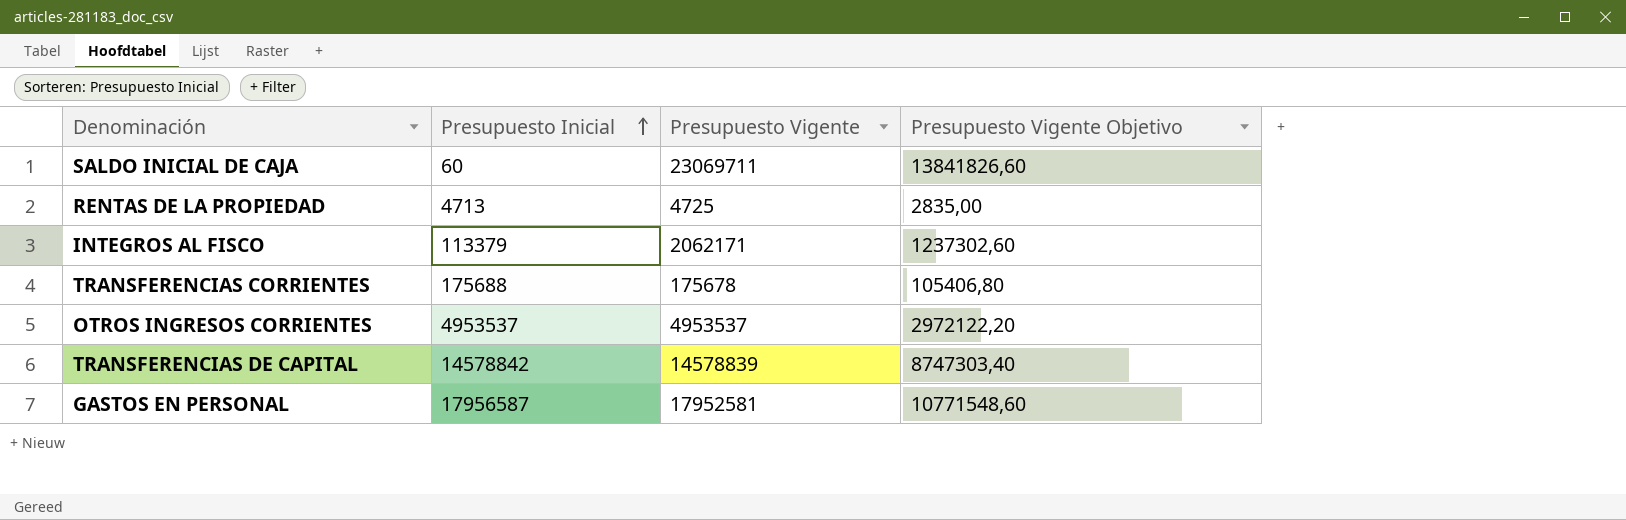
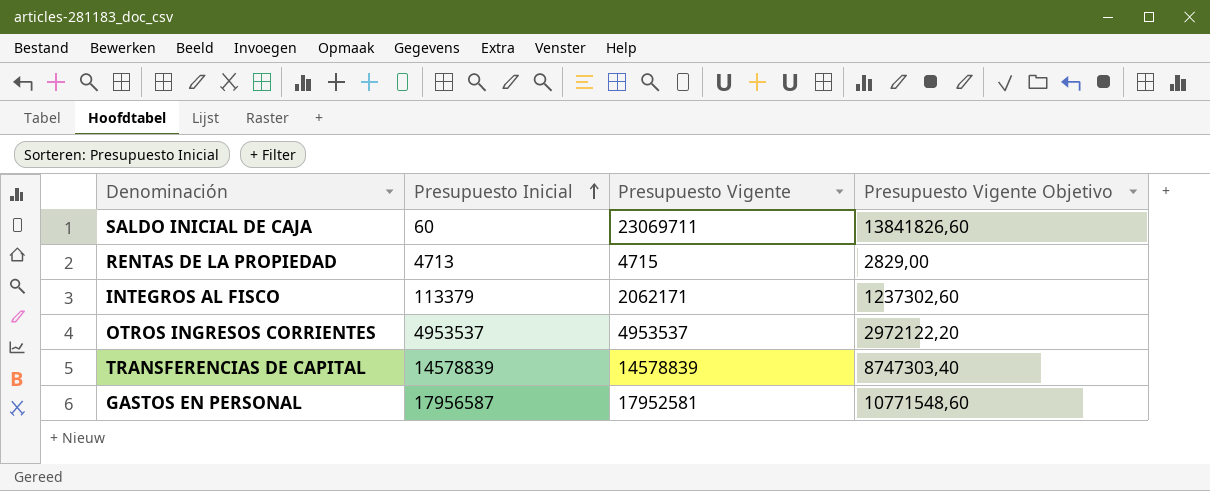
row TRANSFERENCIAS CORRIENTES: 175688 | 175678 | 105406,80 -> none
RENTAS DE LA PROPIEDAD | Presupuesto Vigente: 4725 -> 4715
RENTAS DE LA PROPIEDAD | Presupuesto Vigente Objetivo: 2835,00 -> 2829,00
TRANSFERENCIAS DE CAPITAL | Presupuesto Inicial: 14578842 -> 14578839

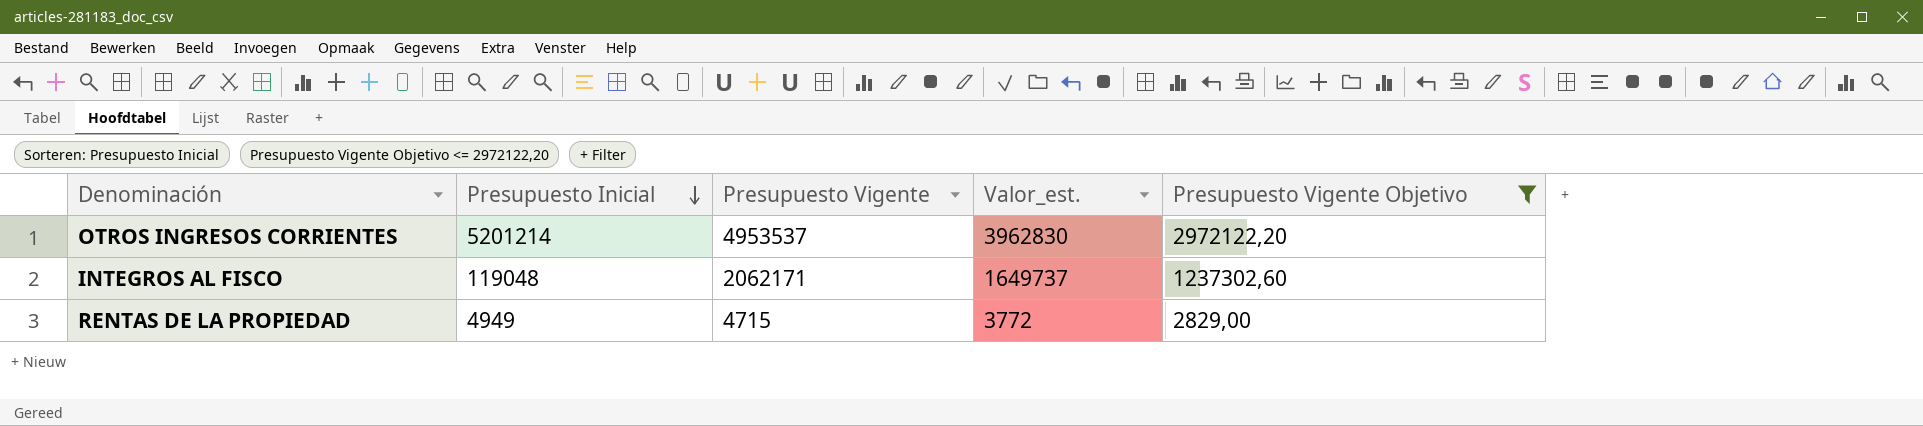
filter: none -> Presupuesto Vigente Objetivo <= 2972122,20
row order: Presupuesto Inicial ascending -> Presupuesto Inicial descending
column Valor_est. | formula: none -> [Presupuesto Vigente] * 0,8
OTROS INGRESOS CORRIENTES | Presupuesto Inicial: 4953537 -> 5201214
INTEGROS AL FISCO | Presupuesto Inicial: 113379 -> 119048
RENTAS DE LA PROPIEDAD | Presupuesto Inicial: 4713 -> 4949

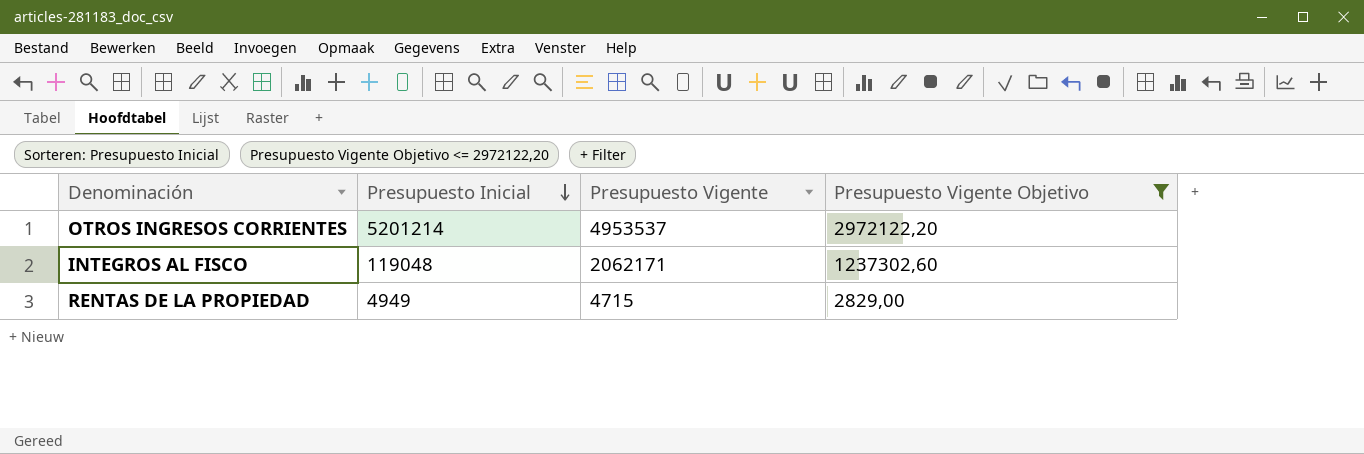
column Valor_est. | formula: [Presupuesto Vigente] * 0,8 -> none

